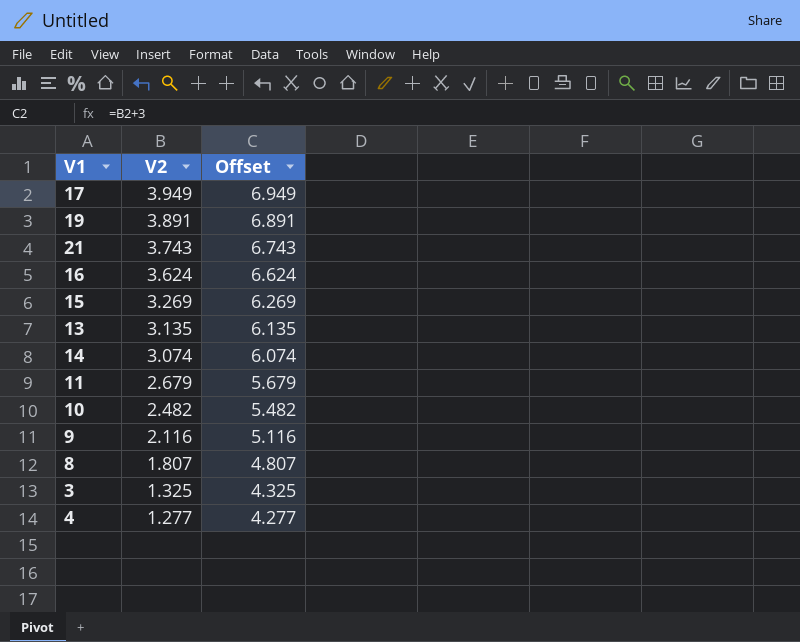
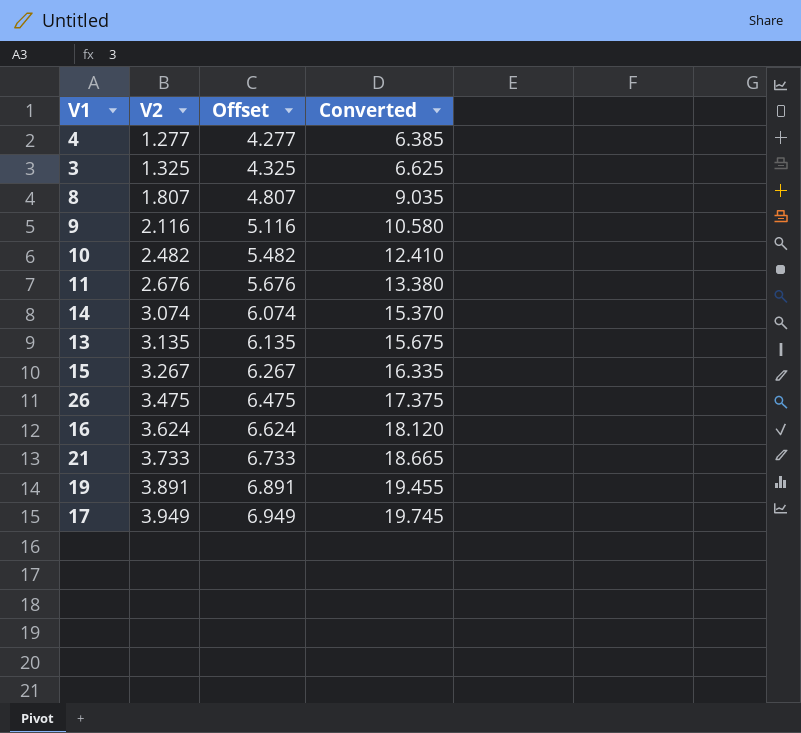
row order: V2 descending -> V2 ascending
column Converted | formula: none -> [V2] * 5
11 | V2: 2.679 -> 2.676
11 | Offset: 5.679 -> 5.676
15 | V2: 3.269 -> 3.267
15 | Offset: 6.269 -> 6.267
row 26: none -> 3.475 | 6.475 | 17.375
21 | V2: 3.743 -> 3.733
21 | Offset: 6.743 -> 6.733

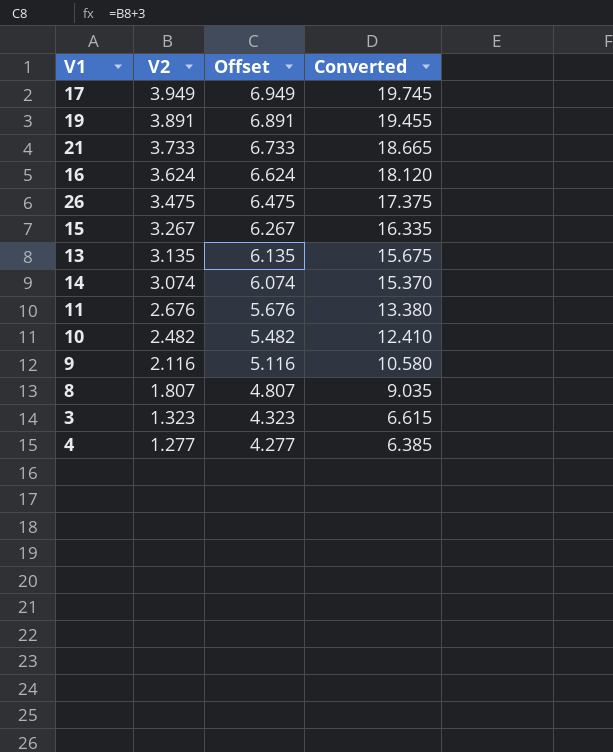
row order: V2 ascending -> V2 descending
3 | V2: 1.325 -> 1.323
3 | Offset: 4.325 -> 4.323
3 | Converted: 6.625 -> 6.615

